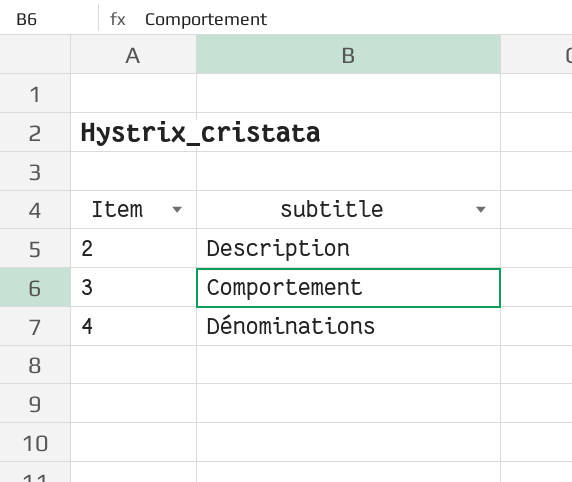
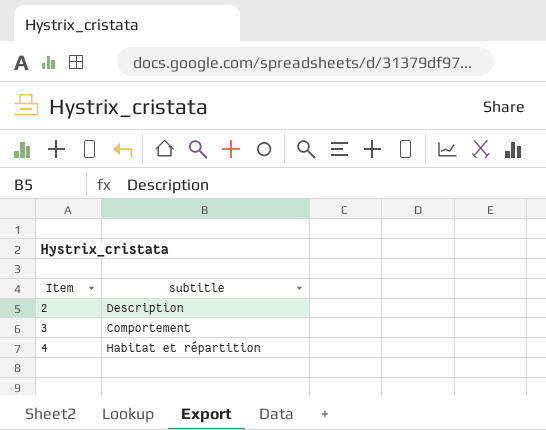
4 | subtitle: Dénominations -> Habitat et répartition

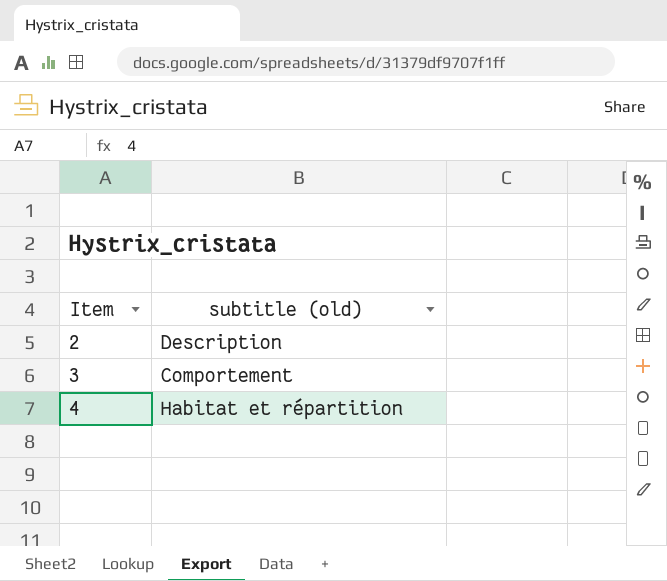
column name: subtitle -> subtitle (old)

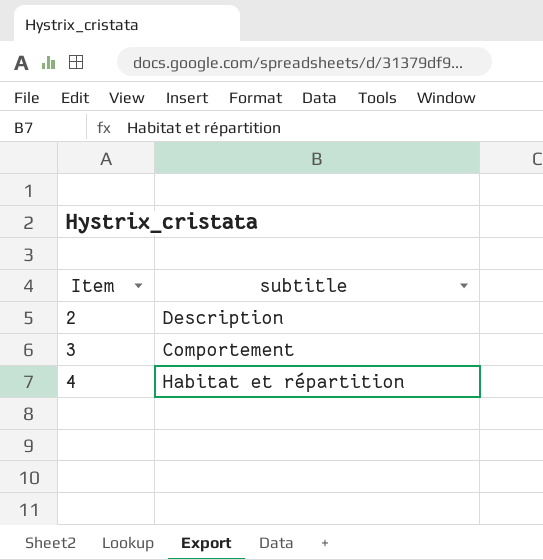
column name: subtitle (old) -> subtitle

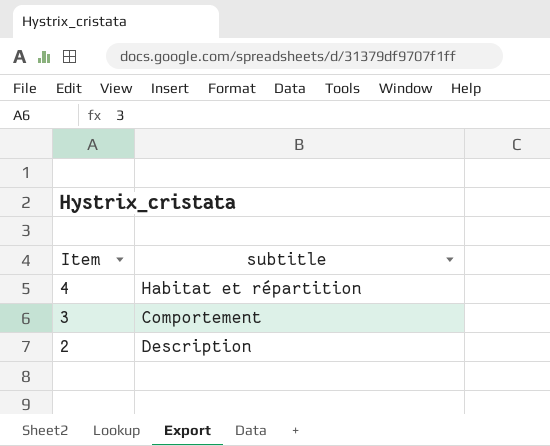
row order: Item ascending -> Item descending

